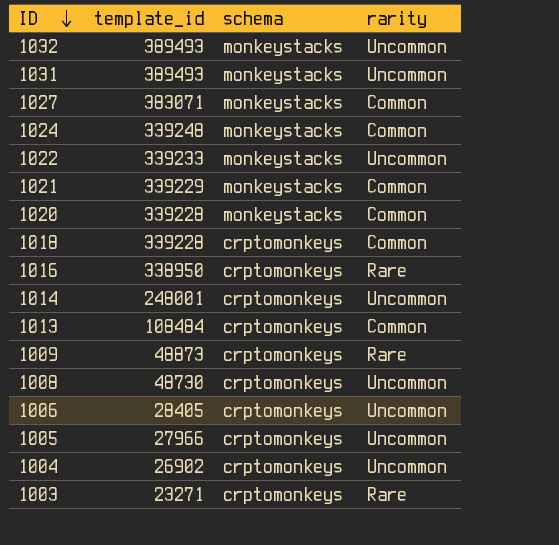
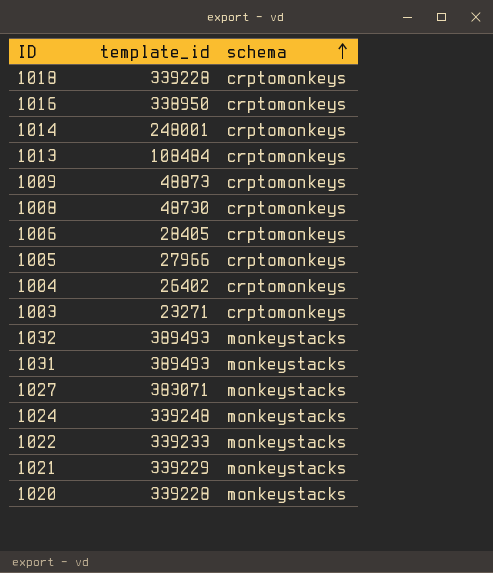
row order: ID descending -> schema ascending
column rarity | position: 4 -> none
1004 | template_id: 26902 -> 26402

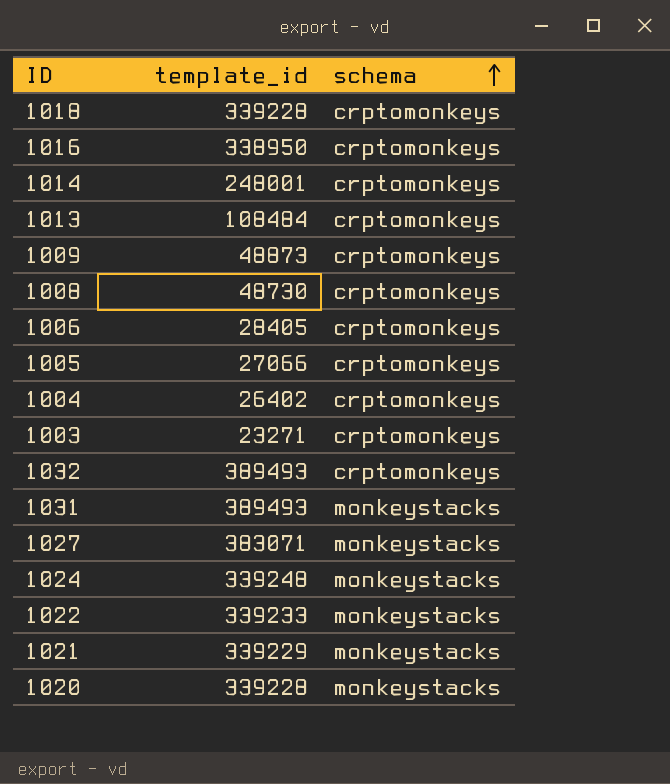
1005 | template_id: 27966 -> 27066
1032 | schema: monkeystacks -> crptomonkeys

